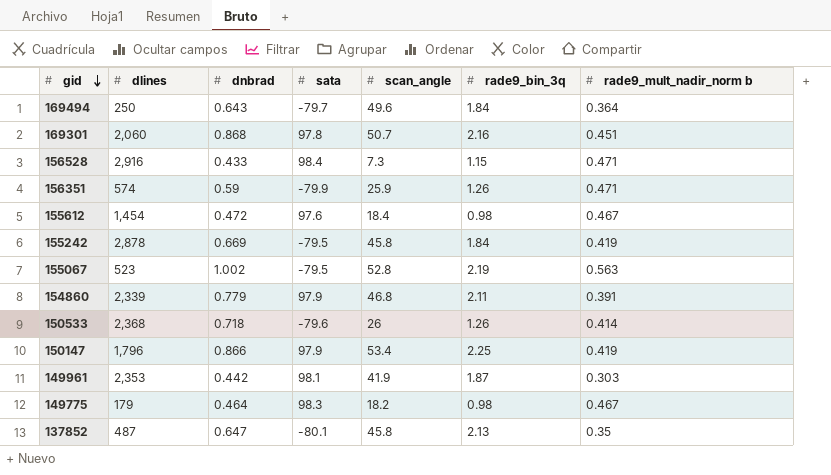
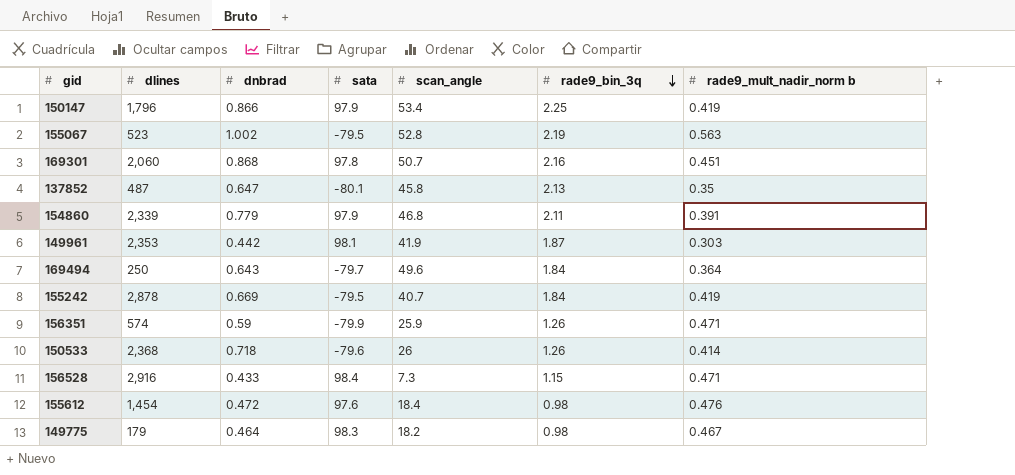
row order: gid descending -> rade9_bin_3q descending
155242 | scan_angle: 45.8 -> 40.7
155612 | rade9_mult_nadir_norm b: 0.467 -> 0.476

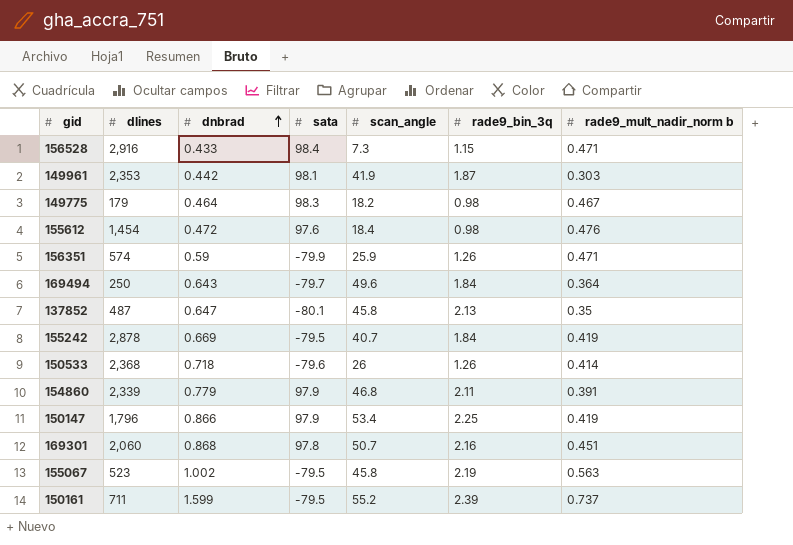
row order: rade9_bin_3q descending -> dnbrad ascending
155067 | scan_angle: 52.8 -> 45.8
row 150161: none -> 711 | 1.599 | -79.5 | 55.2 | 2.39 | 0.737

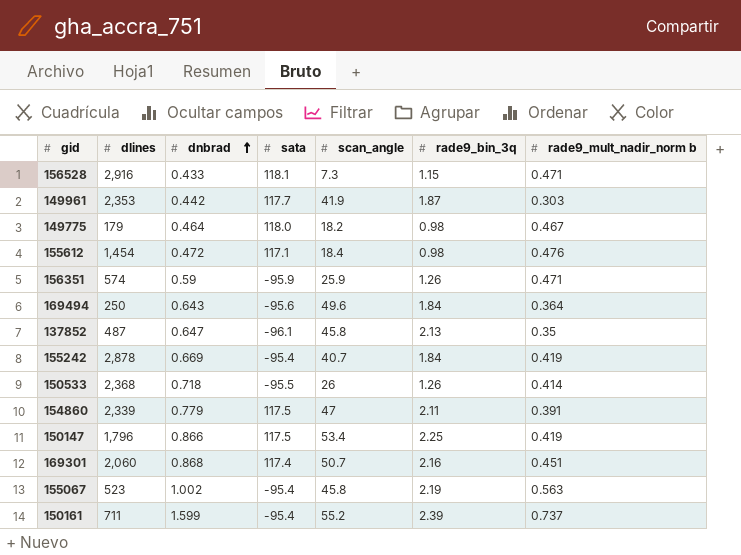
156528 | sata: 98.4 -> 118.1
149961 | sata: 98.1 -> 117.7
149775 | sata: 98.3 -> 118.0
155612 | sata: 97.6 -> 117.1
156351 | sata: -79.9 -> -95.9
169494 | sata: -79.7 -> -95.6
137852 | sata: -80.1 -> -96.1
155242 | sata: -79.5 -> -95.4
150533 | sata: -79.6 -> -95.5
154860 | sata: 97.9 -> 117.5
154860 | scan_angle: 46.8 -> 47
150147 | sata: 97.9 -> 117.5
169301 | sata: 97.8 -> 117.4
155067 | sata: -79.5 -> -95.4
150161 | sata: -79.5 -> -95.4

